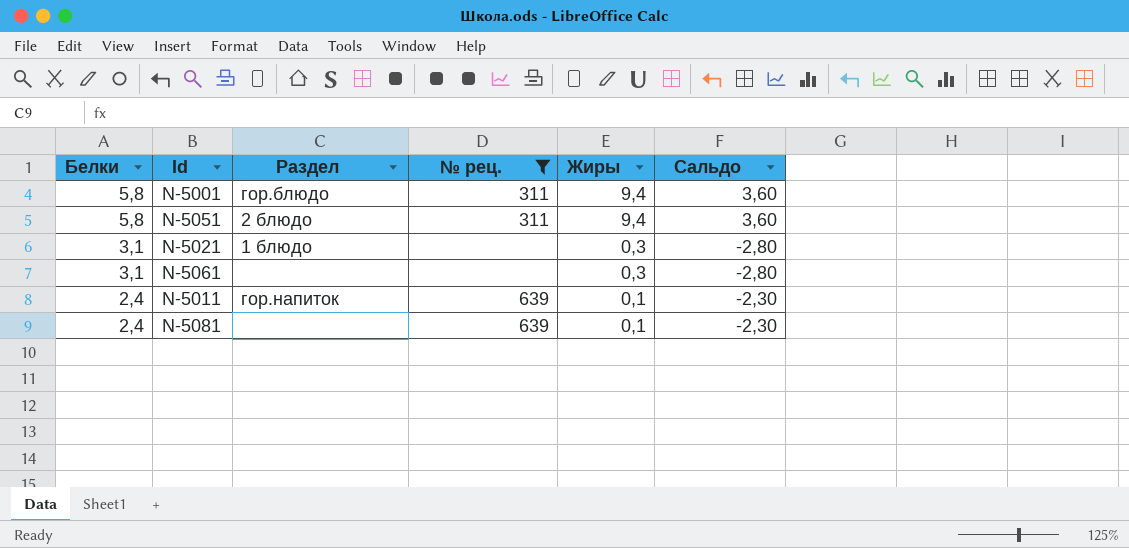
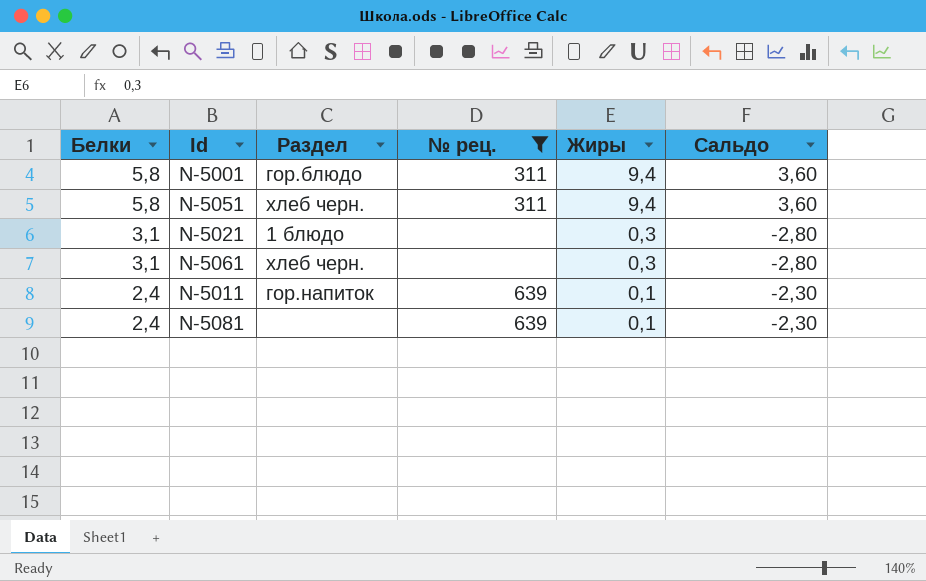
N-5051 | Раздел: 2 блюдо -> хлеб черн.
N-5061 | Раздел: none -> хлеб черн.

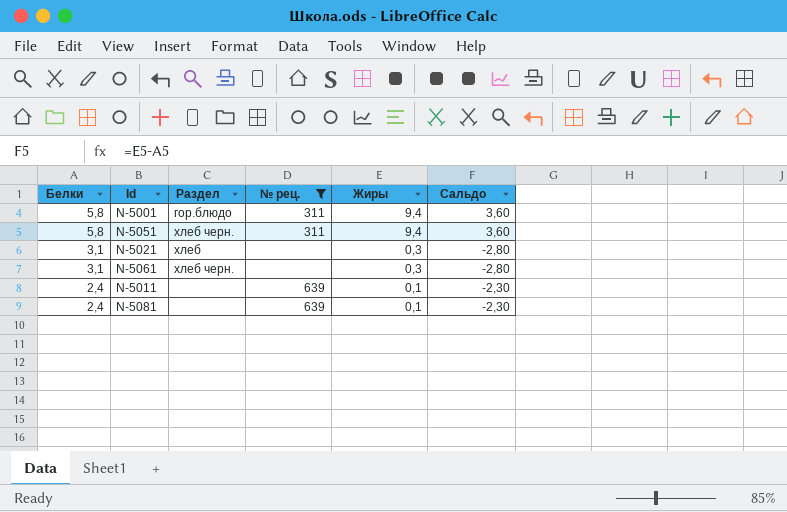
N-5021 | Раздел: 1 блюдо -> хлеб
N-5011 | Раздел: гор.напиток -> none

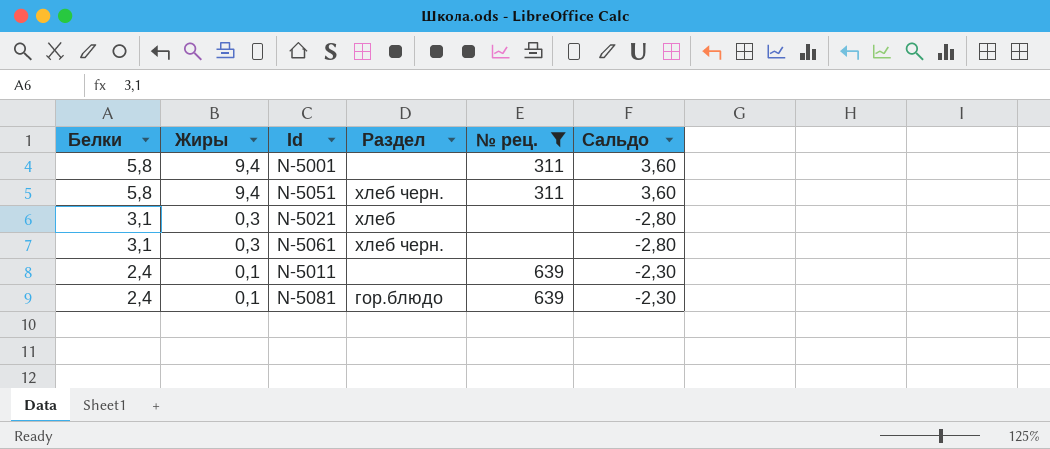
column Жиры | position: 5 -> 2
N-5001 | Раздел: гор.блюдо -> none
N-5081 | Раздел: none -> гор.блюдо

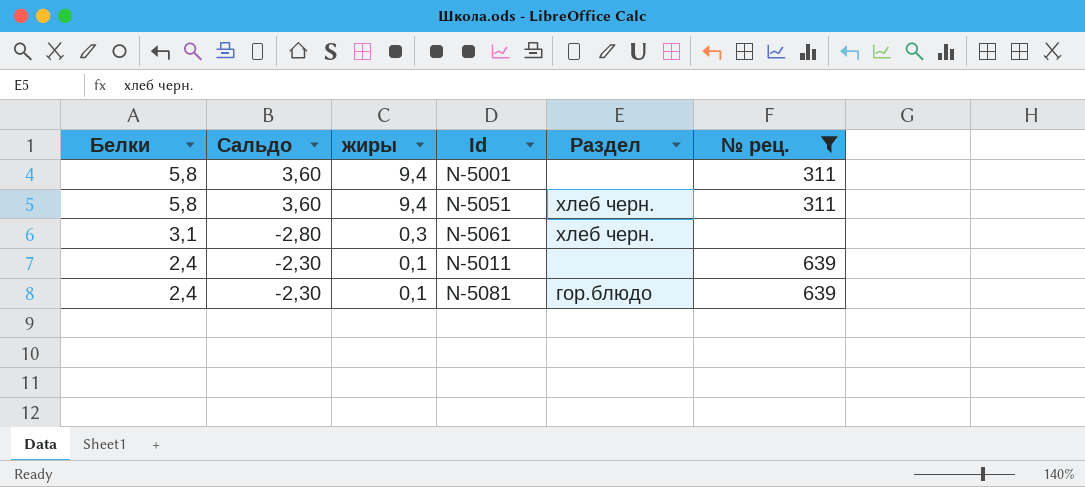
column Сальдо | position: 6 -> 2
column name: Жиры -> жиры
row N-5021: 3,1 | 0,3 | хлеб | none | -2,80 -> none

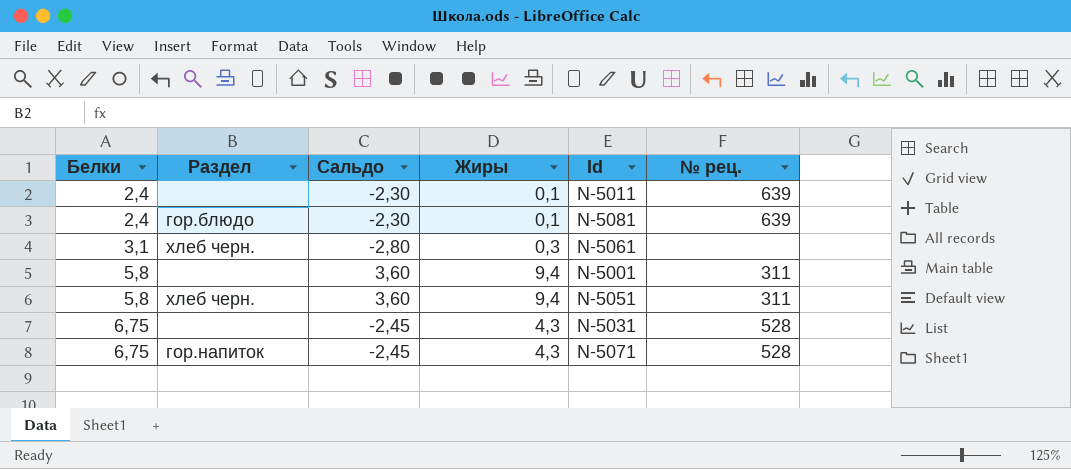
filter: № рец. != 528 -> none
row order: Белки descending -> Белки ascending
column Раздел | position: 5 -> 2
column name: жиры -> Жиры

